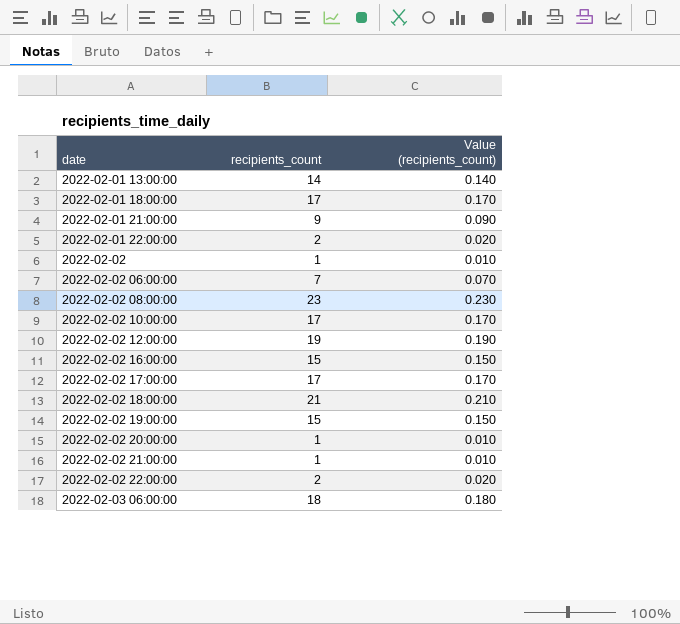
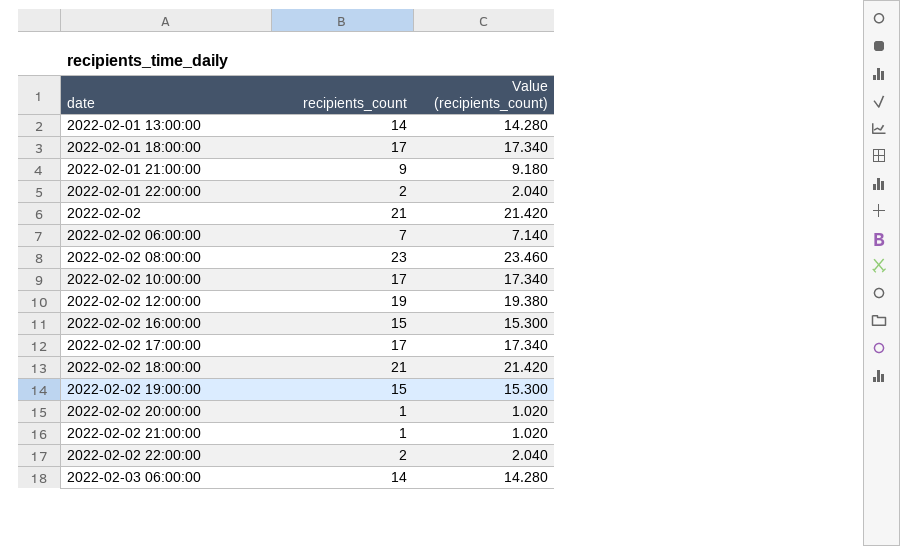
column Value (recipients_count) | formula: [recipients_count] * 0.01 -> [recipients_count] * 1.02
2022-02-02 | recipients_count: 1 -> 21
2022-02-03 06:00:00 | recipients_count: 18 -> 14

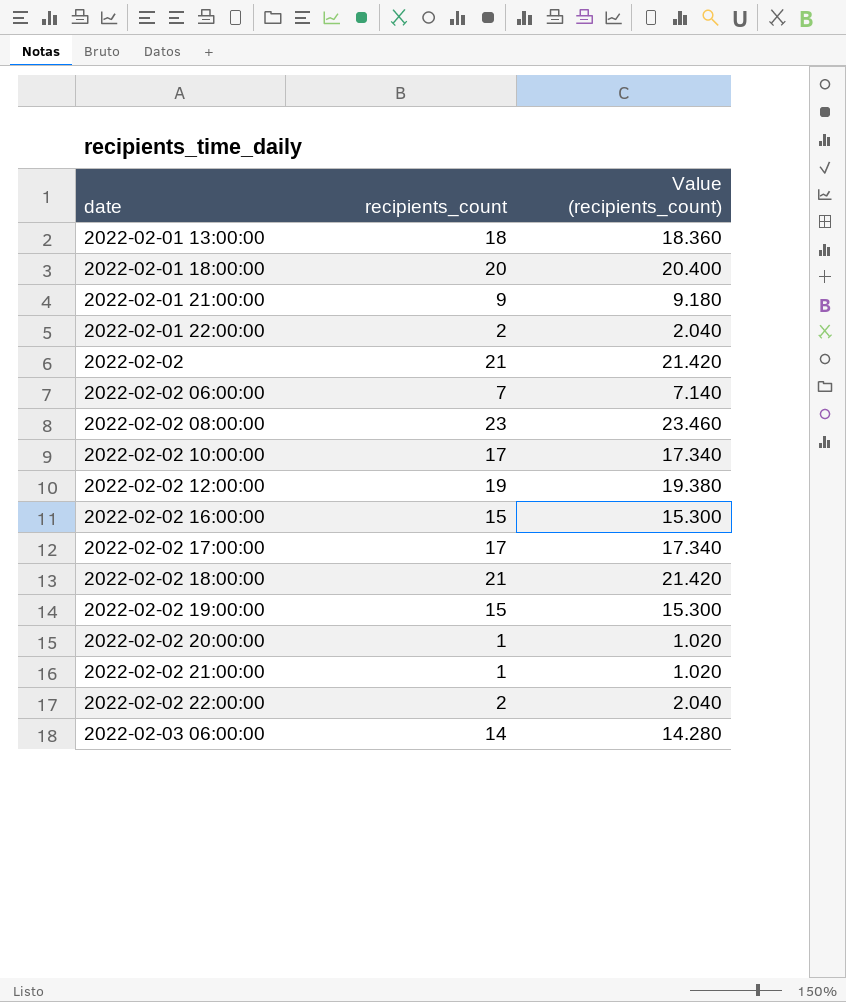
2022-02-01 13:00:00 | recipients_count: 14 -> 18
2022-02-01 13:00:00 | Value (recipients_count): 14.280 -> 18.360
2022-02-01 18:00:00 | recipients_count: 17 -> 20
2022-02-01 18:00:00 | Value (recipients_count): 17.340 -> 20.400

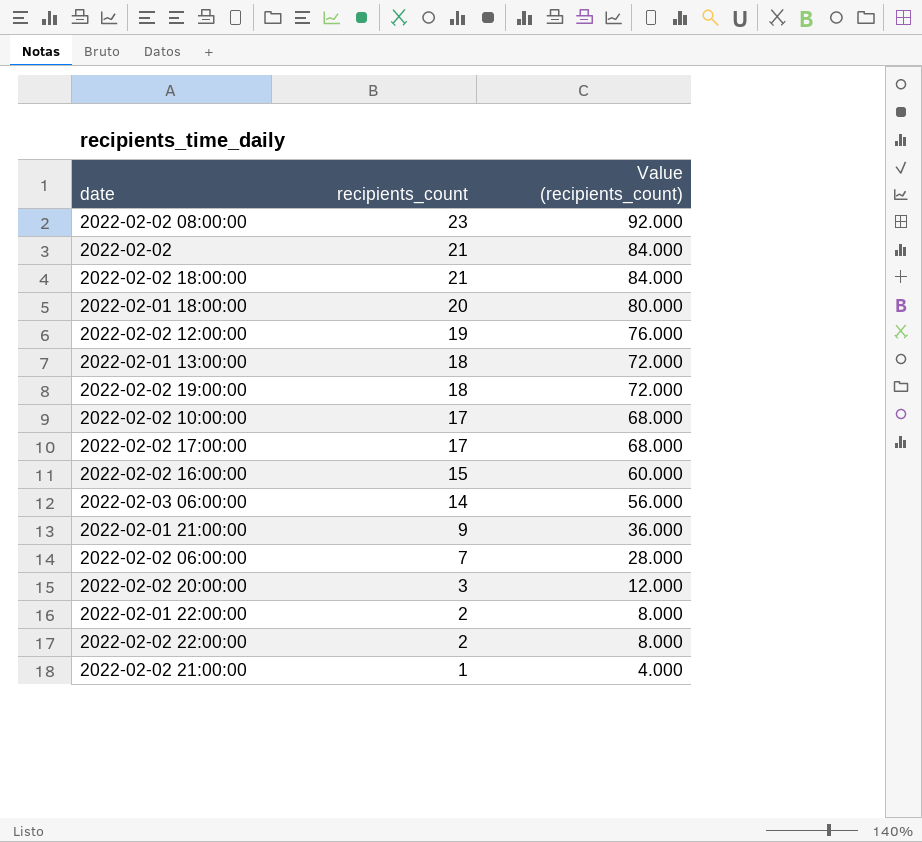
row order: date ascending -> recipients_count descending
column Value (recipients_count) | formula: [recipients_count] * 1.02 -> [recipients_count] * 4
2022-02-02 19:00:00 | recipients_count: 15 -> 18
2022-02-02 20:00:00 | recipients_count: 1 -> 3

